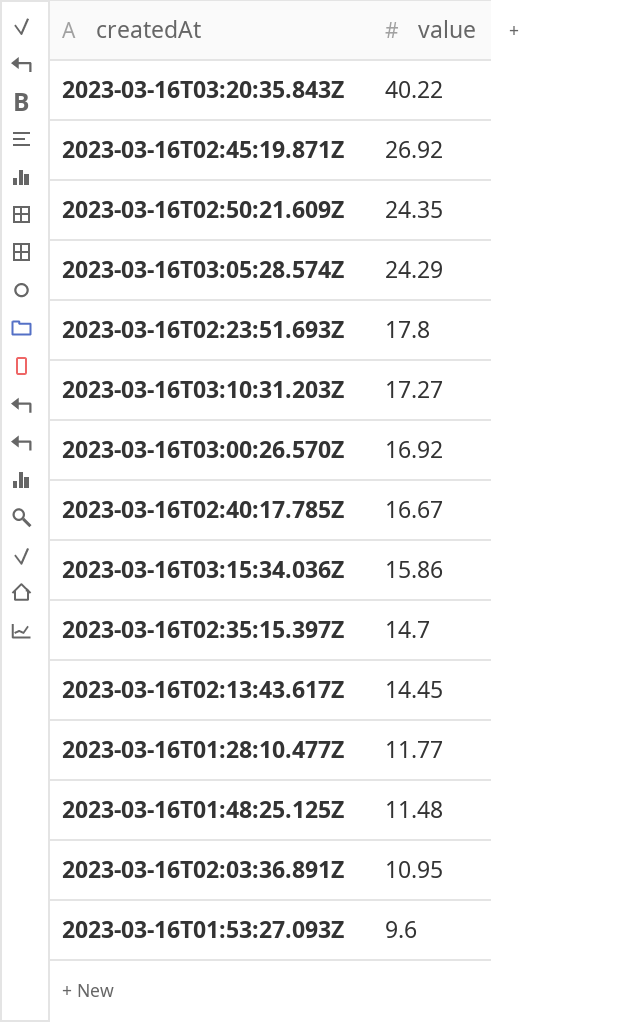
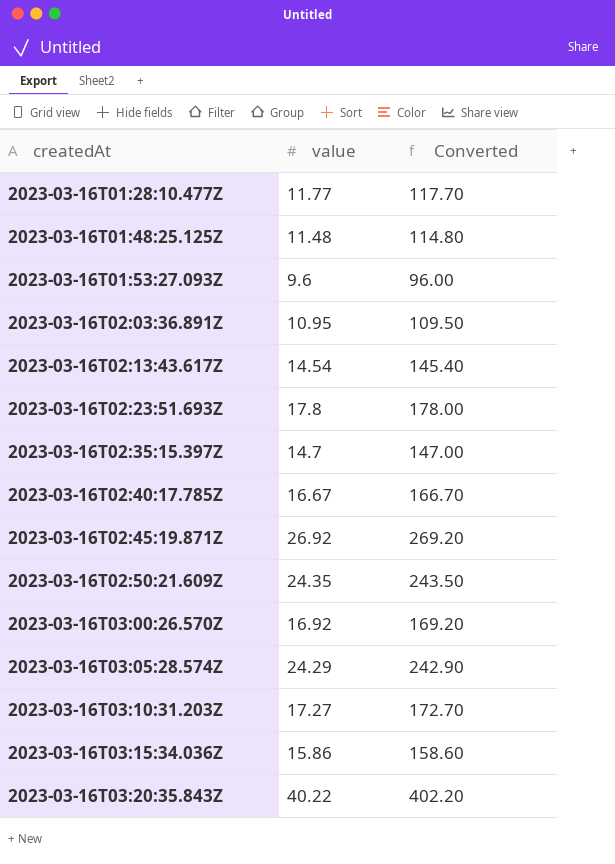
row order: value descending -> createdAt ascending
column Converted | formula: none -> [value] * 10
2023-03-16T02:13:43.617Z | value: 14.45 -> 14.54

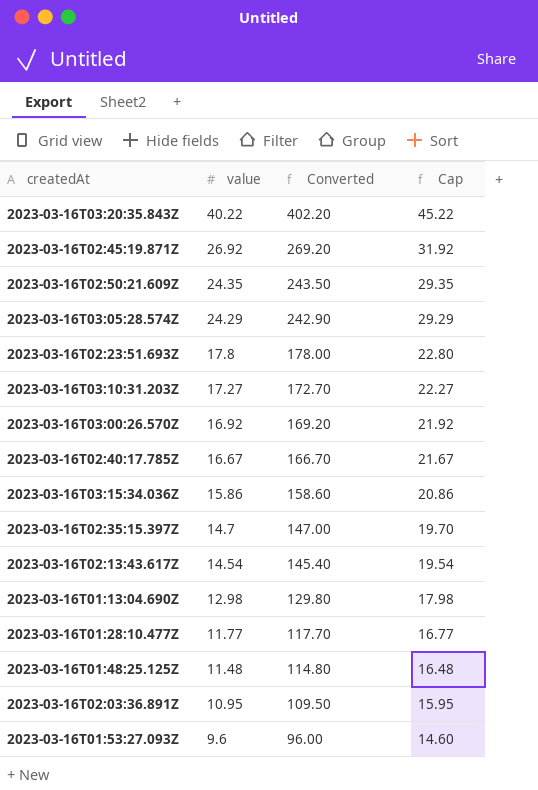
row order: createdAt ascending -> value descending
column Cap | formula: none -> [value] + 5
row 2023-03-16T01:13:04.690Z: none -> 12.98 | 129.80 | 17.98

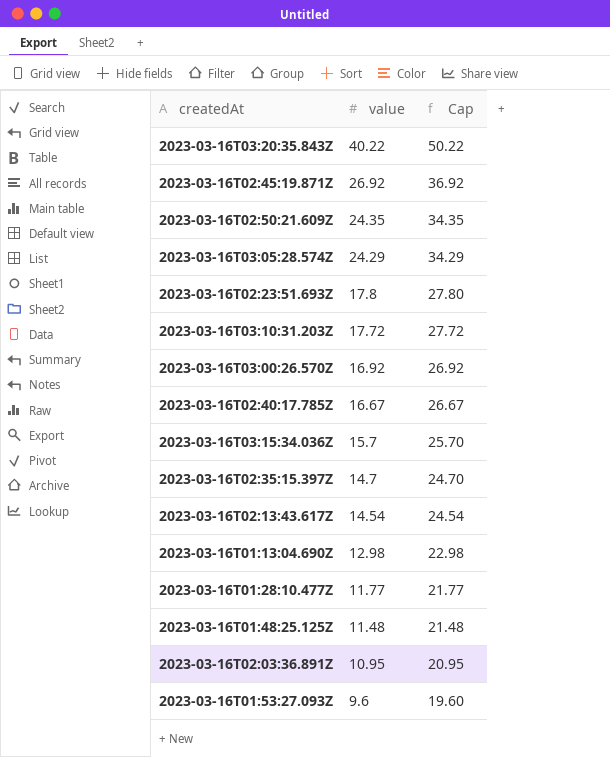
column Converted | formula: [value] * 10 -> none
column Cap | formula: [value] + 5 -> [value] + 10
2023-03-16T03:10:31.203Z | value: 17.27 -> 17.72
2023-03-16T03:15:34.036Z | value: 15.86 -> 15.7

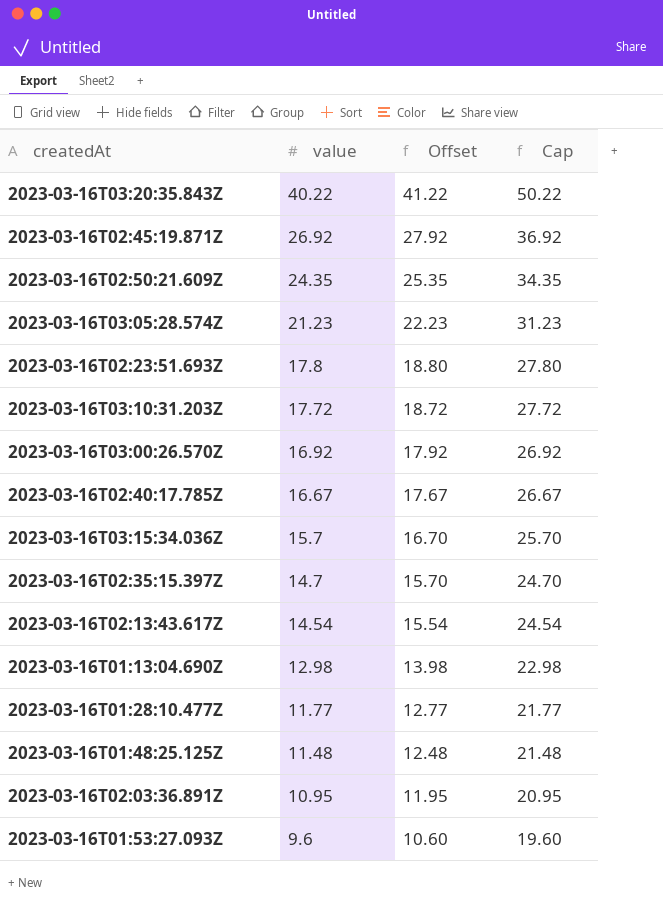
column Offset | formula: none -> [value] + 1
2023-03-16T03:05:28.574Z | value: 24.29 -> 21.23
2023-03-16T03:05:28.574Z | Cap: 34.29 -> 31.23

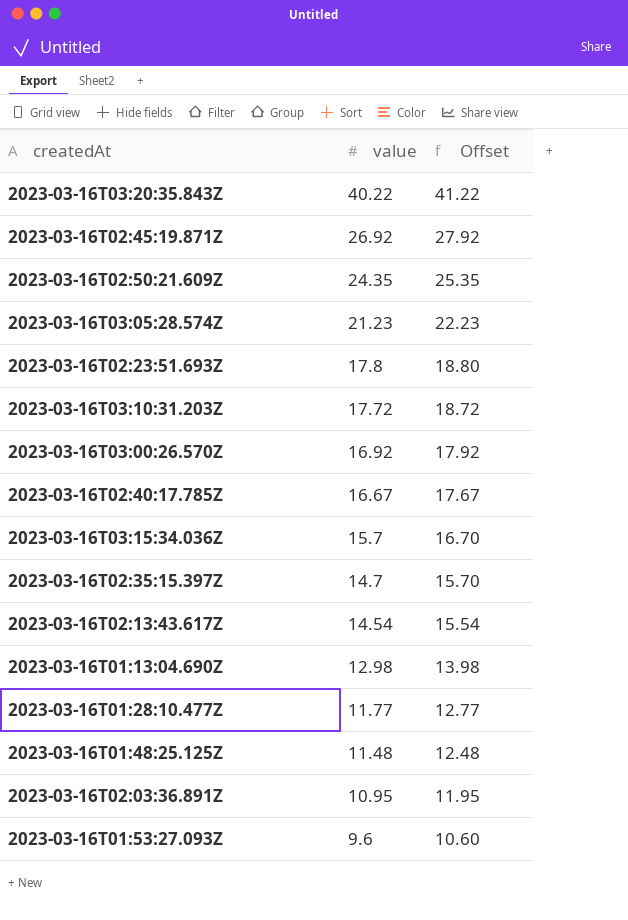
column Cap | formula: [value] + 10 -> none

